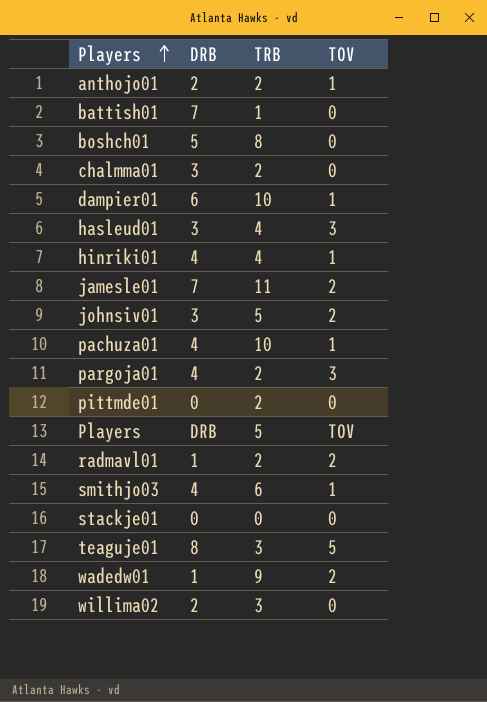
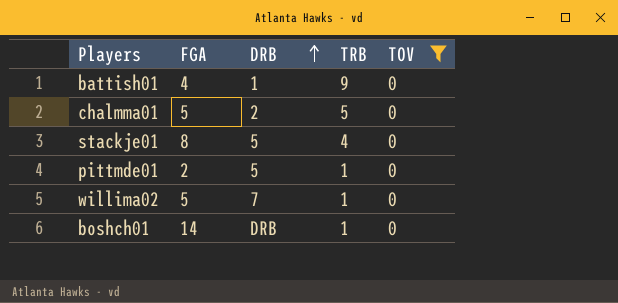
filter: none -> TOV = 0
row order: Players ascending -> DRB ascending
column FGA | position: none -> 2
battish01 | DRB: 7 -> 1
battish01 | TRB: 1 -> 9
chalmma01 | DRB: 3 -> 2
chalmma01 | TRB: 2 -> 5
stackje01 | DRB: 0 -> 5
stackje01 | TRB: 0 -> 4
pittmde01 | DRB: 0 -> 5
pittmde01 | TRB: 2 -> 1
willima02 | DRB: 2 -> 7
willima02 | TRB: 3 -> 1
boshch01 | DRB: 5 -> DRB
boshch01 | TRB: 8 -> 1

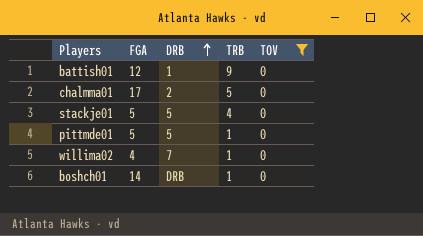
battish01 | FGA: 4 -> 12
chalmma01 | FGA: 5 -> 17
stackje01 | FGA: 8 -> 5
pittmde01 | FGA: 2 -> 5
willima02 | FGA: 5 -> 4

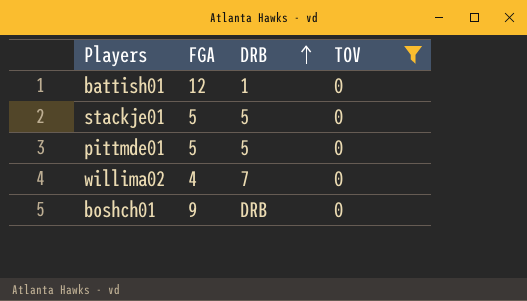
column TRB | position: 4 -> none
row chalmma01: 17 | 2 | 5 | 0 -> none
boshch01 | FGA: 14 -> 9

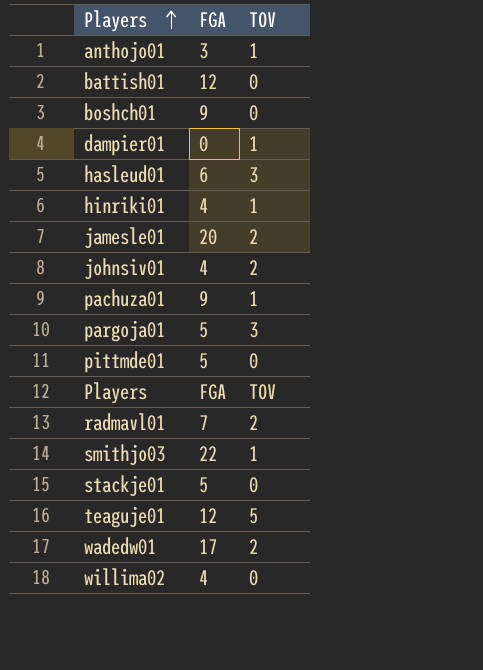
filter: TOV = 0 -> none
row order: DRB ascending -> Players ascending
column DRB | position: 3 -> none

